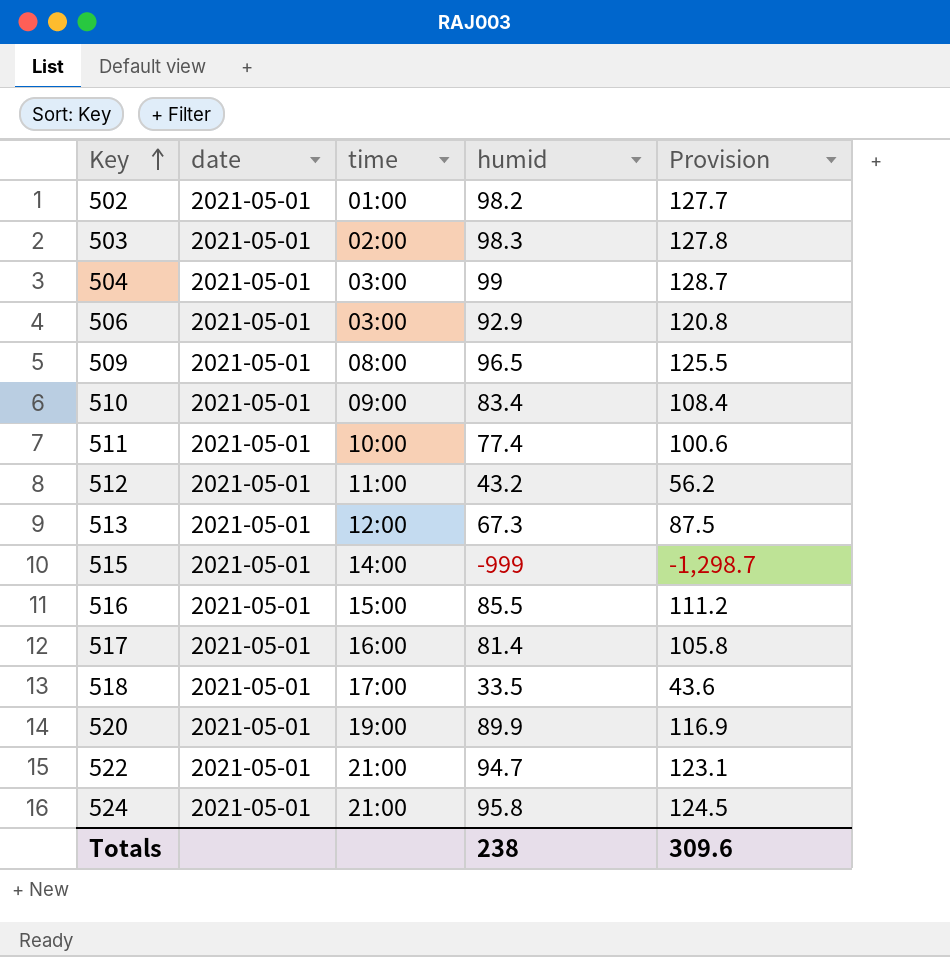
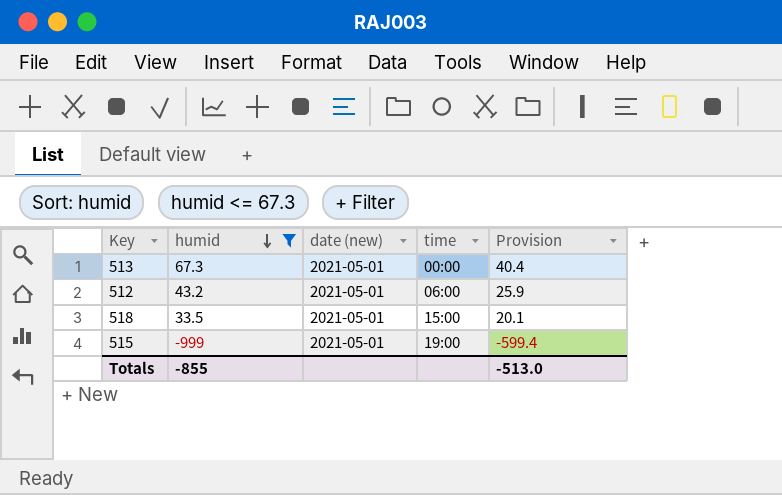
filter: none -> humid <= 67.3
row order: Key ascending -> humid descending
column humid | position: 4 -> 2
column name: date -> date (new)
column Provision | formula: [humid] * 1.3 -> [humid] * 0.6
513 | time: 12:00 -> 00:00
512 | time: 11:00 -> 06:00
518 | time: 17:00 -> 15:00
515 | time: 14:00 -> 19:00
Totals | humid: 238 -> -855
Totals | Provision: 309.6 -> -513.0

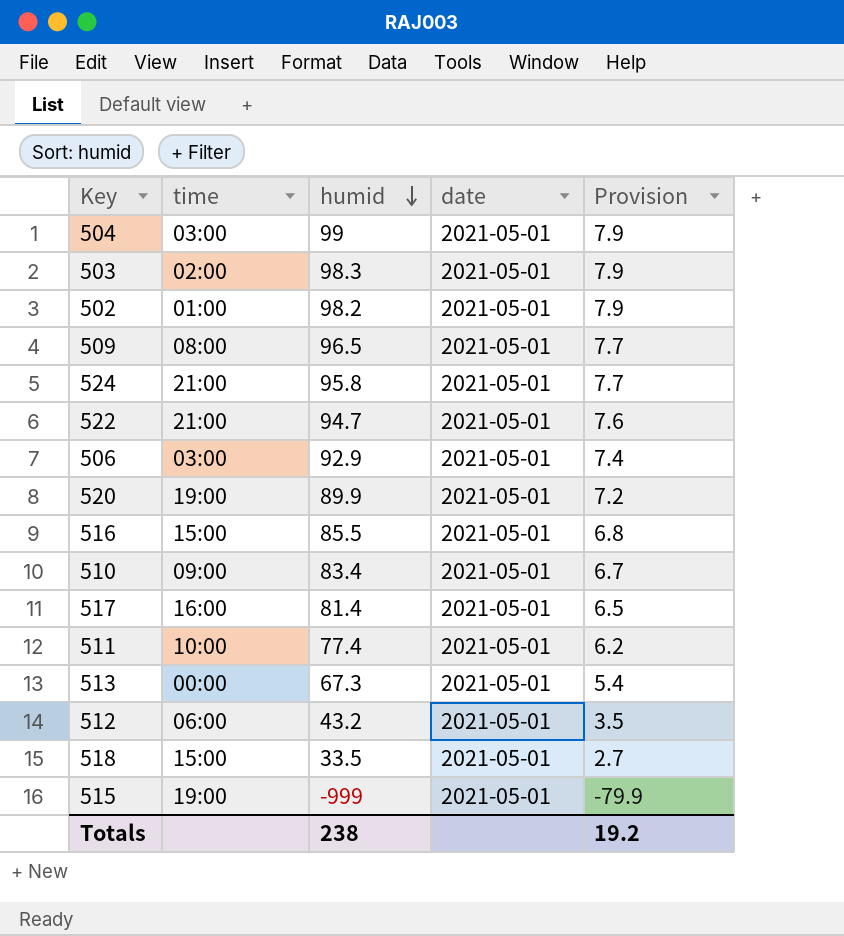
filter: humid <= 67.3 -> none
column time | position: 4 -> 2
column name: date (new) -> date
column Provision | formula: [humid] * 0.6 -> [humid] * 0.08
Totals | humid: -855 -> 238
Totals | Provision: -513.0 -> 19.2

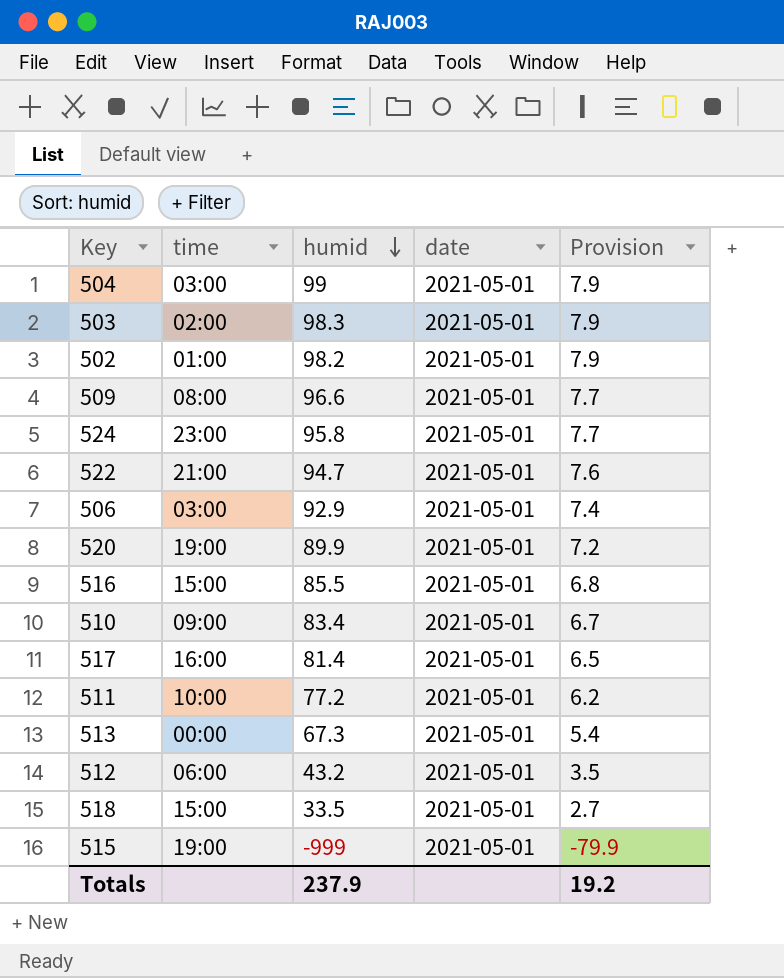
509 | humid: 96.5 -> 96.6
524 | time: 21:00 -> 23:00
511 | humid: 77.4 -> 77.2
Totals | humid: 238 -> 237.9

